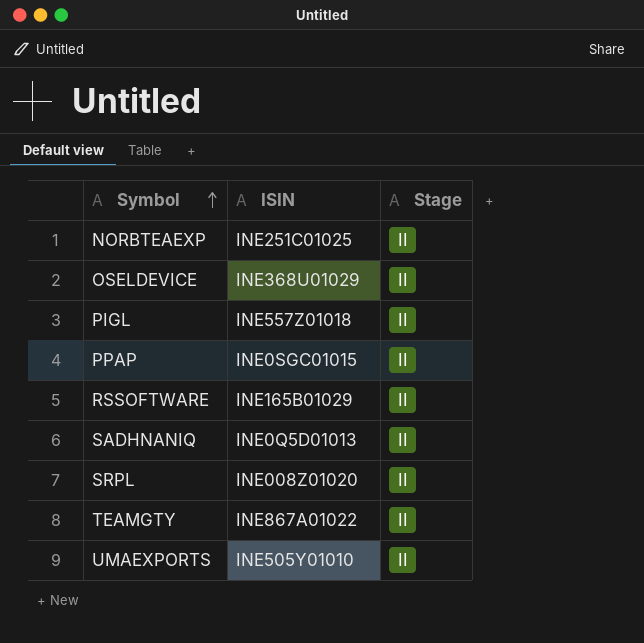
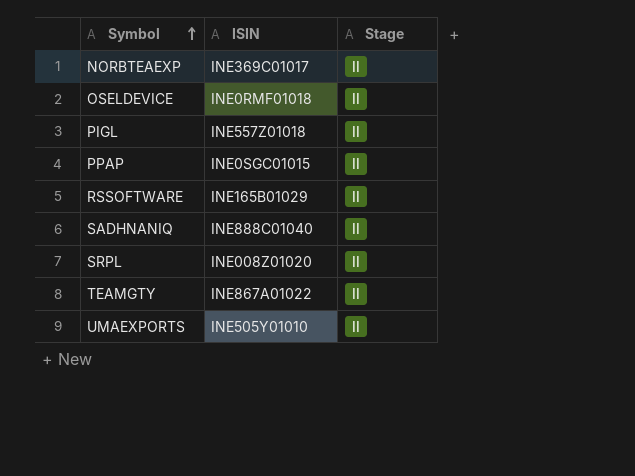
NORBTEAEXP | ISIN: INE251C01025 -> INE369C01017
OSELDEVICE | ISIN: INE368U01029 -> INE0RMF01018
SADHNANIQ | ISIN: INE0Q5D01013 -> INE888C01040

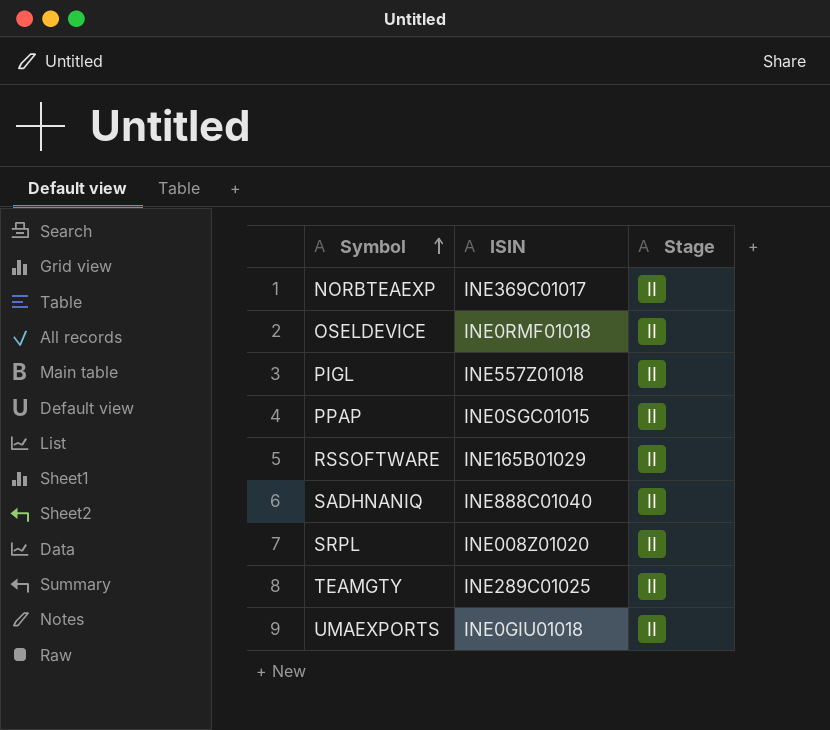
TEAMGTY | ISIN: INE867A01022 -> INE289C01025
UMAEXPORTS | ISIN: INE505Y01010 -> INE0GIU01018

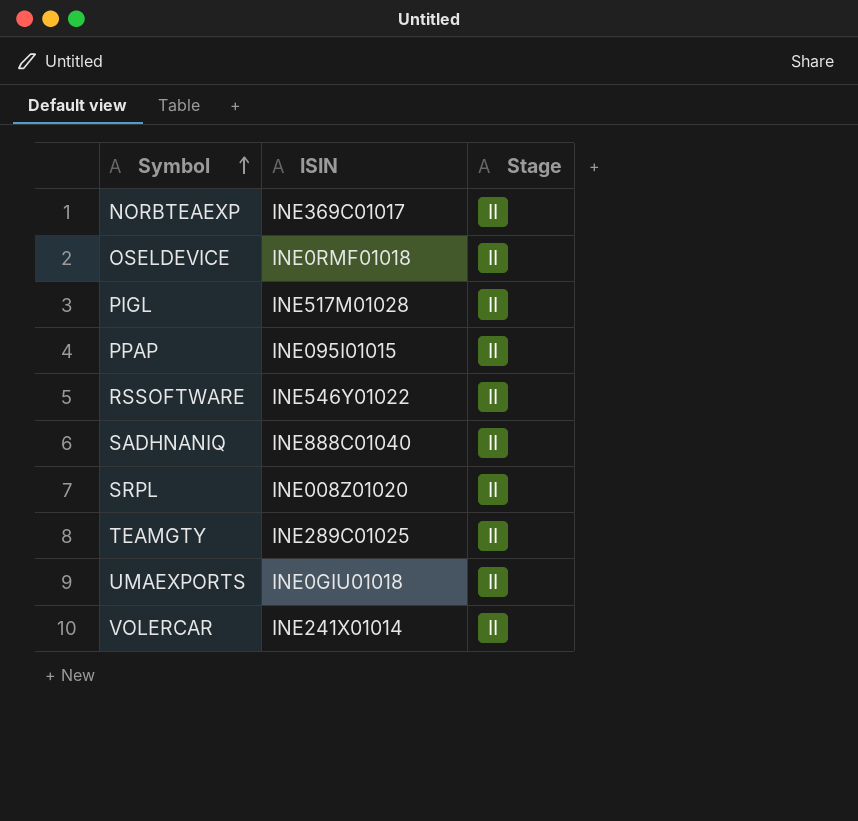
PIGL | ISIN: INE557Z01018 -> INE517M01028
PPAP | ISIN: INE0SGC01015 -> INE095I01015
RSSOFTWARE | ISIN: INE165B01029 -> INE546Y01022
row VOLERCAR: none -> INE241X01014 | II

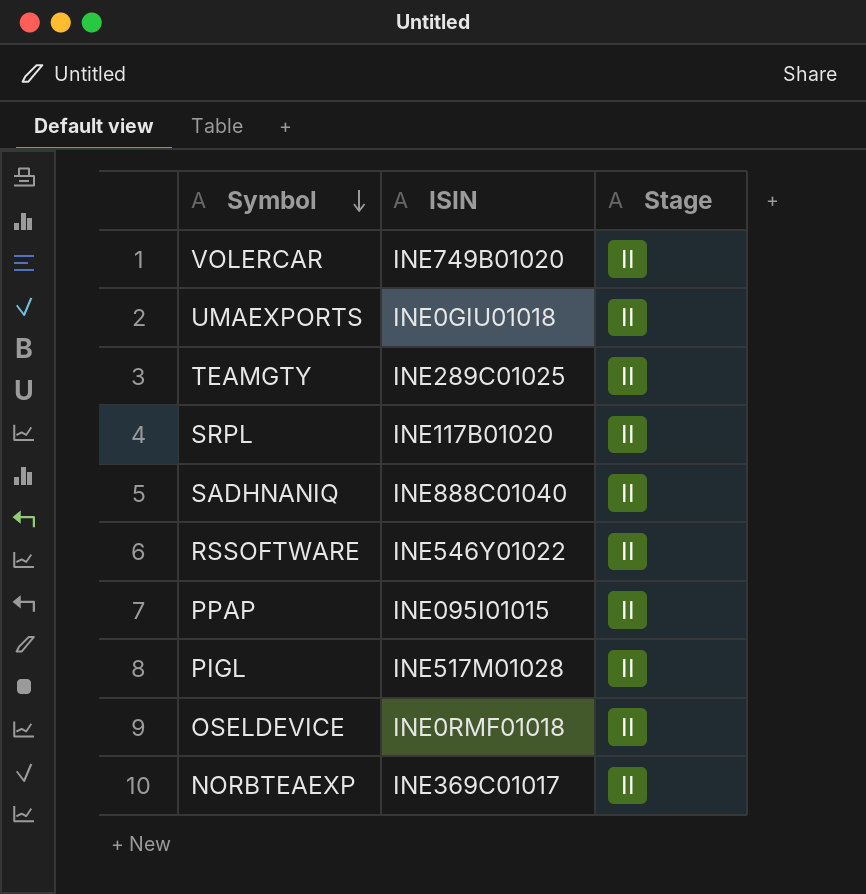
row order: Symbol ascending -> Symbol descending
VOLERCAR | ISIN: INE241X01014 -> INE749B01020
SRPL | ISIN: INE008Z01020 -> INE117B01020

